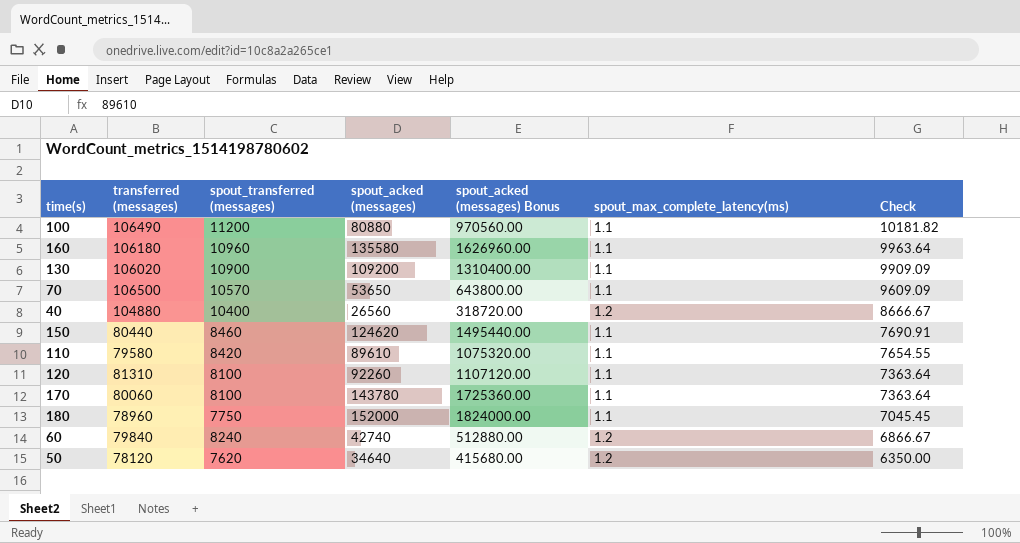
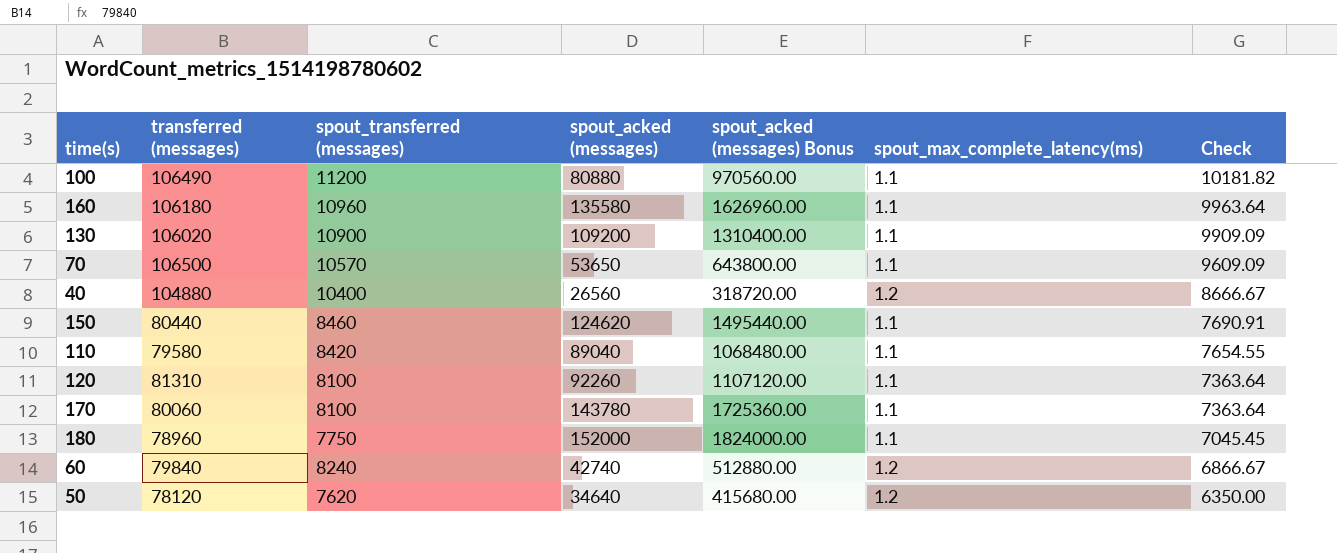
110 | spout_acked (messages): 89610 -> 89040
110 | spout_acked (messages) Bonus: 1075320.00 -> 1068480.00

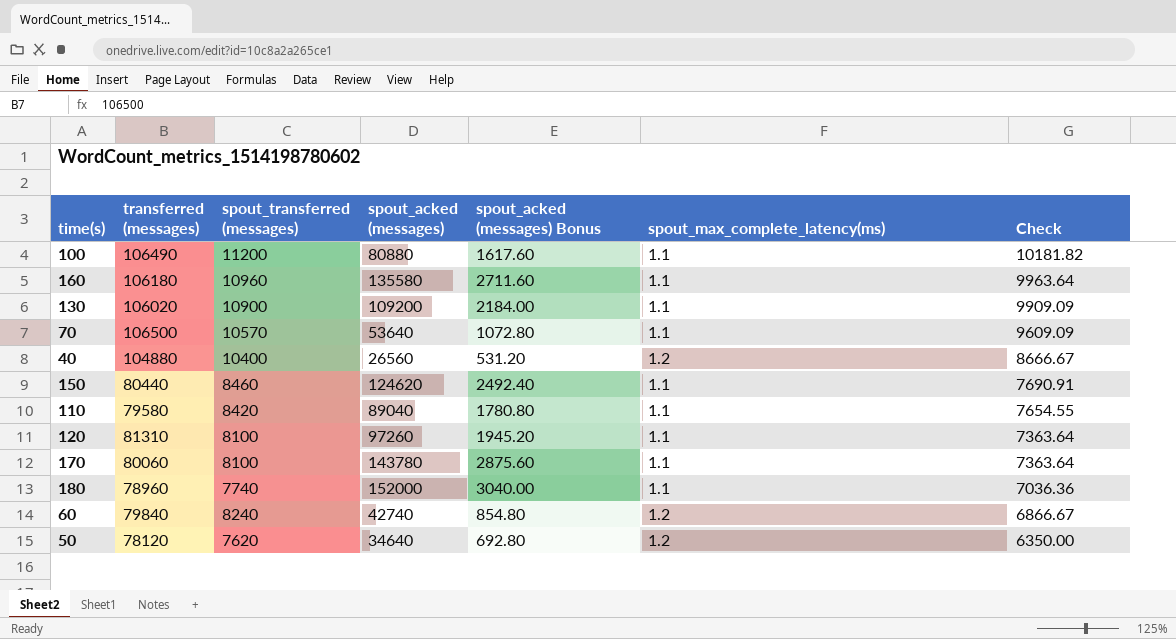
column spout_acked (messages) Bonus | formula: [spout_acked (messages)] * 12 -> [spout_acked (messages)] * 0.02
70 | spout_acked (messages): 53650 -> 53640
120 | spout_acked (messages): 92260 -> 97260
180 | spout_transferred (messages): 7750 -> 7740
180 | Check: 7045.45 -> 7036.36

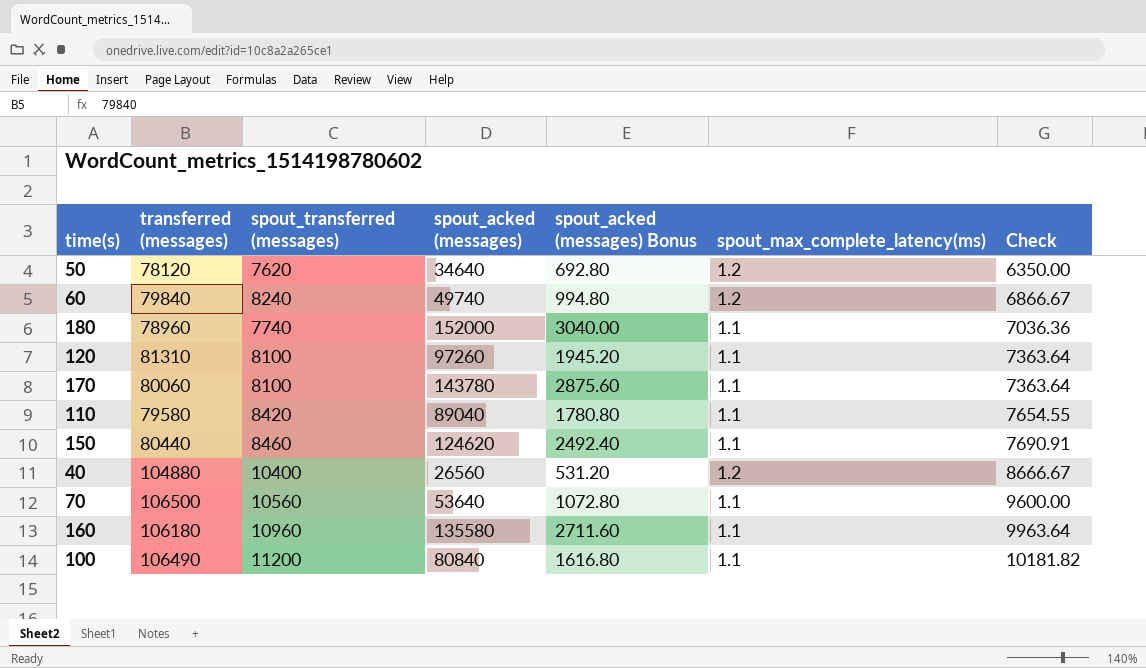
row order: Check descending -> Check ascending
row 130: 106020 | 10900 | 109200 | 2184.00 | 1.1 | 9909.09 -> none
60 | spout_acked (messages): 42740 -> 49740
60 | spout_acked (messages) Bonus: 854.80 -> 994.80
70 | spout_transferred (messages): 10570 -> 10560
70 | Check: 9609.09 -> 9600.00
100 | spout_acked (messages): 80880 -> 80840
100 | spout_acked (messages) Bonus: 1617.60 -> 1616.80

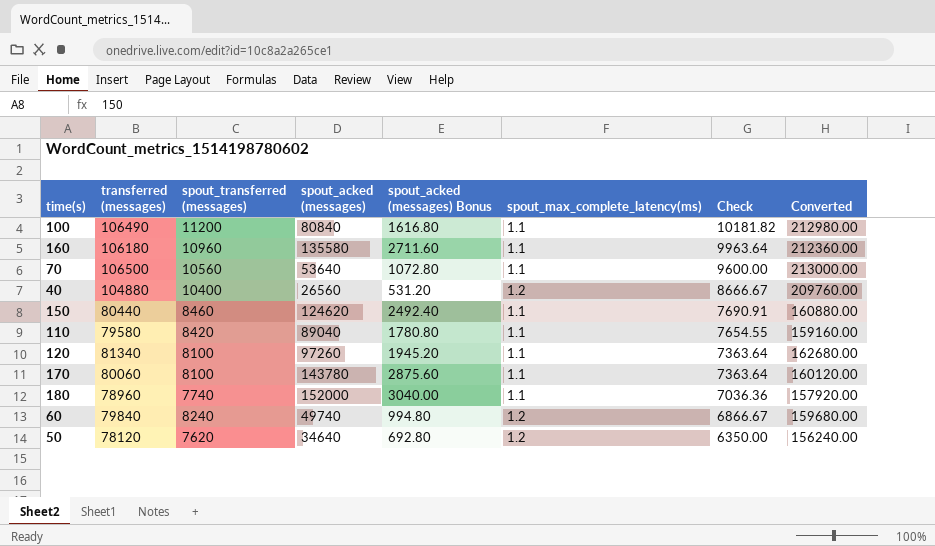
row order: Check ascending -> Check descending
column Converted | formula: none -> [transferred (messages)] * 2
120 | transferred (messages): 81310 -> 81340

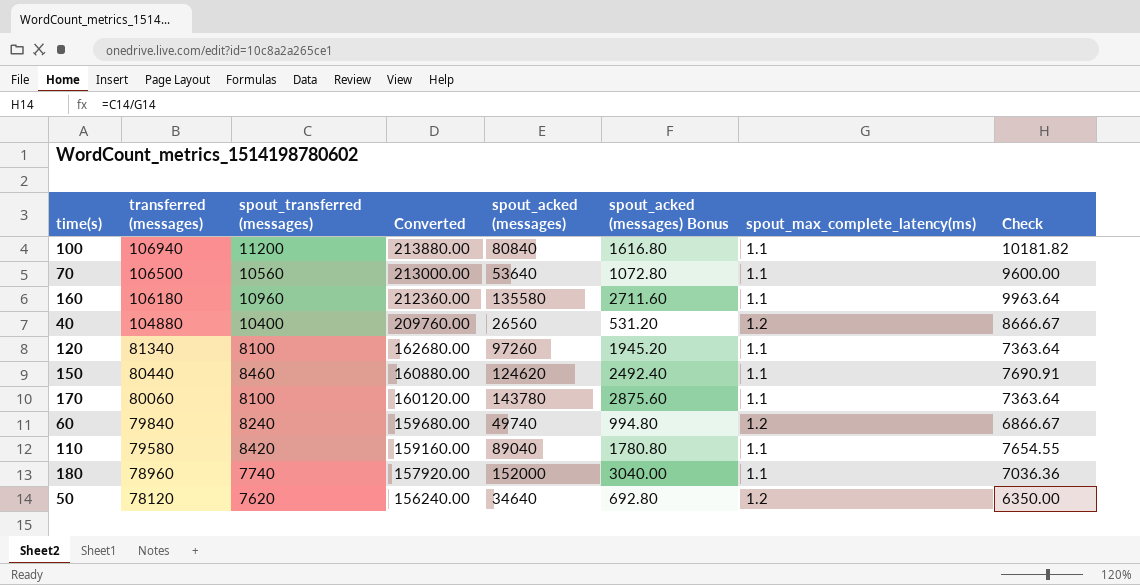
row order: Check descending -> transferred (messages) descending
column Converted | position: 8 -> 4
100 | transferred (messages): 106490 -> 106940
100 | Converted: 212980.00 -> 213880.00

